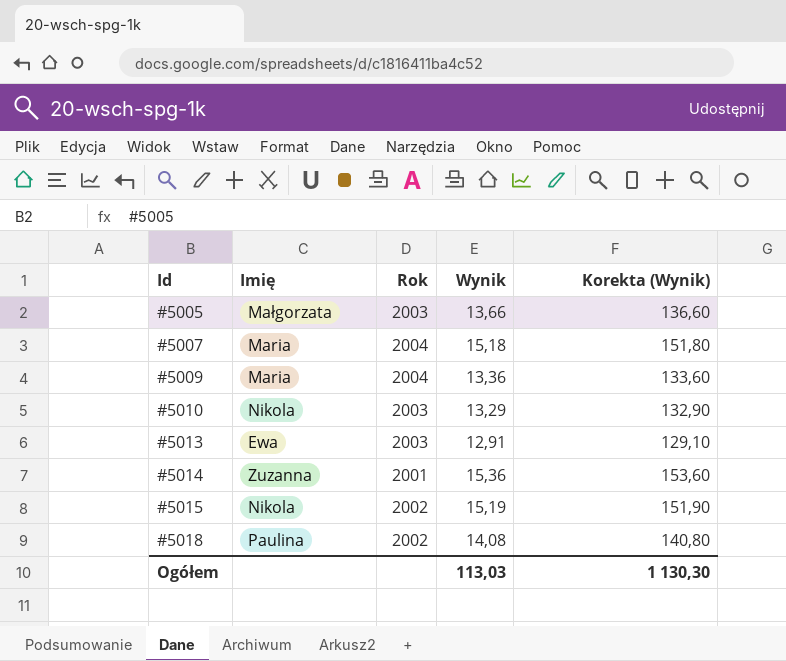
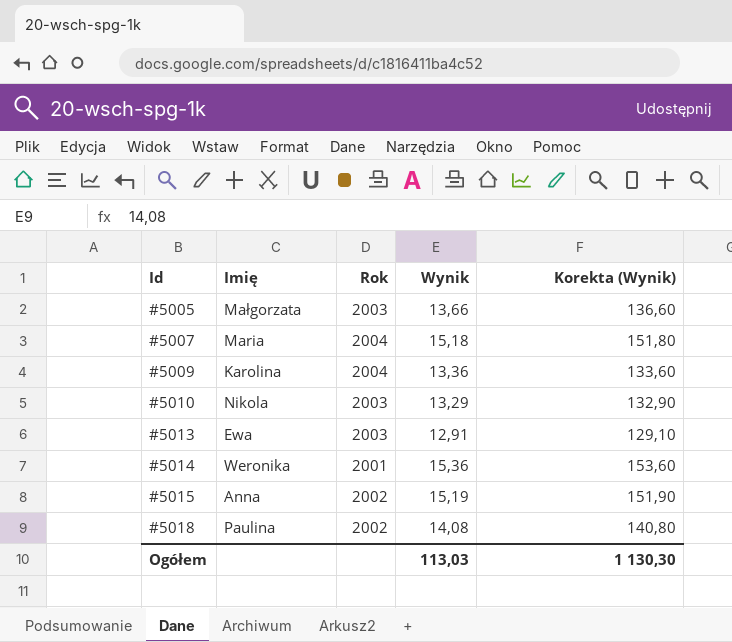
#5009 | Imię: Maria -> Karolina
#5014 | Imię: Zuzanna -> Weronika
#5015 | Imię: Nikola -> Anna

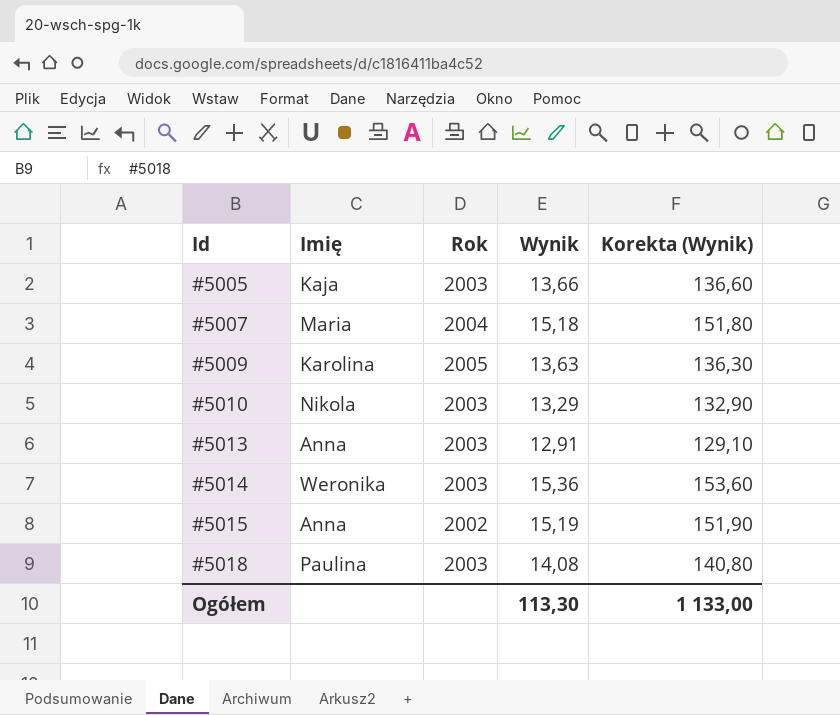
#5005 | Imię: Małgorzata -> Kaja
#5009 | Rok: 2004 -> 2005
#5009 | Wynik: 13,36 -> 13,63
#5009 | Korekta (Wynik): 133,60 -> 136,30
#5013 | Imię: Ewa -> Anna
#5014 | Rok: 2001 -> 2003
#5018 | Rok: 2002 -> 2003
Ogółem | Wynik: 113,03 -> 113,30
Ogółem | Korekta (Wynik): 1 130,30 -> 1 133,00

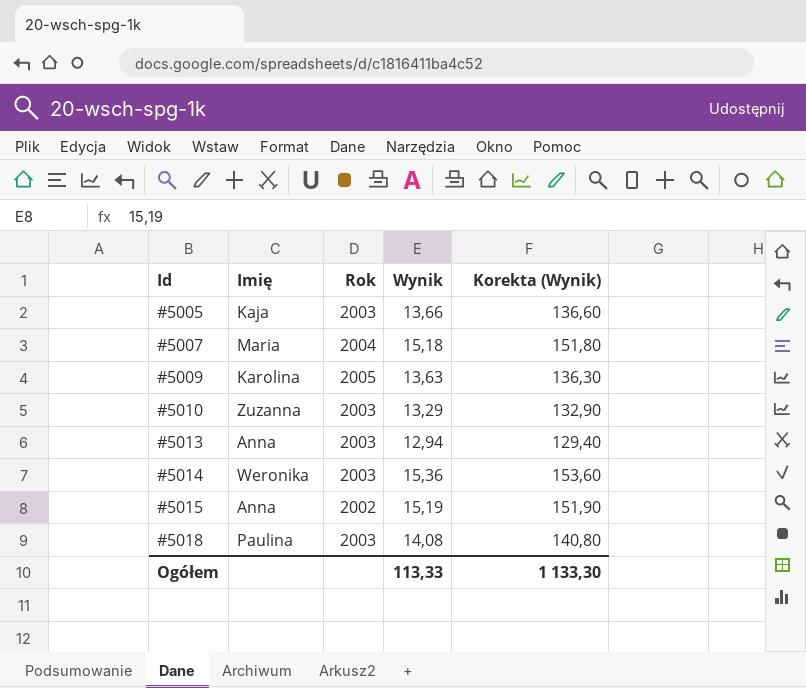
#5010 | Imię: Nikola -> Zuzanna
#5013 | Wynik: 12,91 -> 12,94
#5013 | Korekta (Wynik): 129,10 -> 129,40
Ogółem | Wynik: 113,30 -> 113,33
Ogółem | Korekta (Wynik): 1 133,00 -> 1 133,30

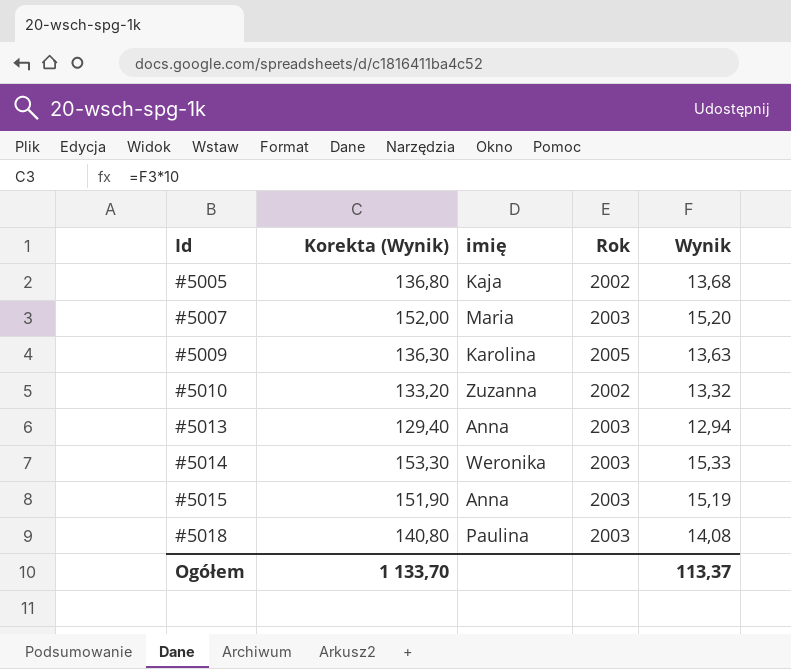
column Korekta (Wynik) | position: 5 -> 2
column name: Imię -> imię
#5005 | Korekta (Wynik): 136,60 -> 136,80
#5005 | Rok: 2003 -> 2002
#5005 | Wynik: 13,66 -> 13,68
#5007 | Korekta (Wynik): 151,80 -> 152,00
#5007 | Rok: 2004 -> 2003
#5007 | Wynik: 15,18 -> 15,20
#5010 | Korekta (Wynik): 132,90 -> 133,20
#5010 | Rok: 2003 -> 2002
#5010 | Wynik: 13,29 -> 13,32
#5014 | Korekta (Wynik): 153,60 -> 153,30
#5014 | Wynik: 15,36 -> 15,33
#5015 | Rok: 2002 -> 2003
Ogółem | Korekta (Wynik): 1 133,30 -> 1 133,70
Ogółem | Wynik: 113,33 -> 113,37

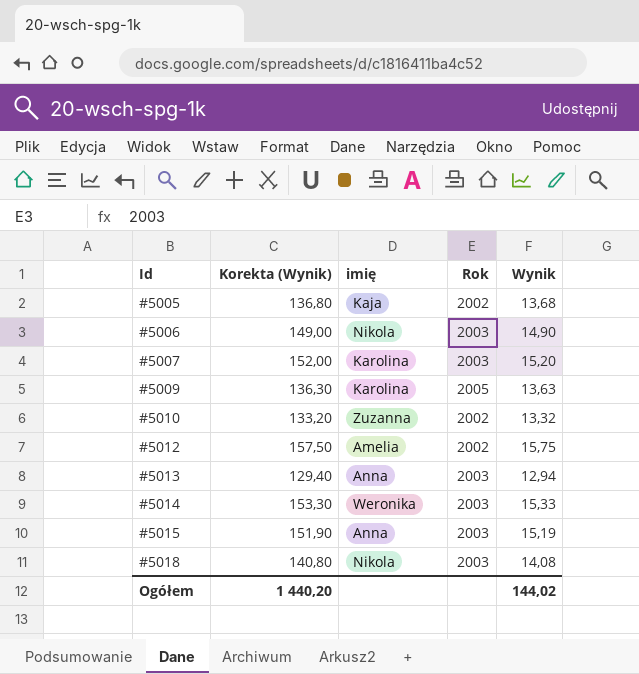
row #5006: none -> 149,00 | Nikola | 2003 | 14,90
#5007 | imię: Maria -> Karolina
row #5012: none -> 157,50 | Amelia | 2002 | 15,75
#5018 | imię: Paulina -> Nikola
Ogółem | Korekta (Wynik): 1 133,70 -> 1 440,20
Ogółem | Wynik: 113,37 -> 144,02

